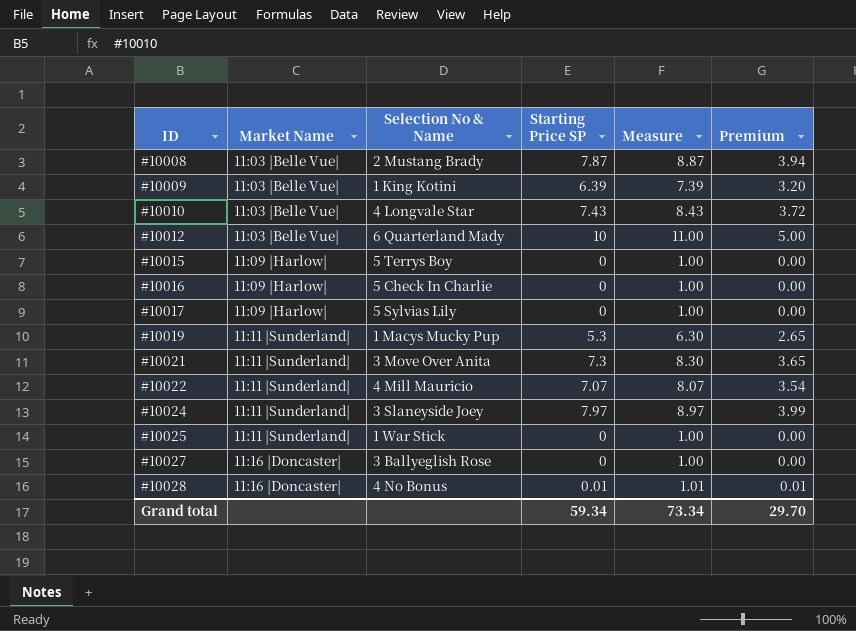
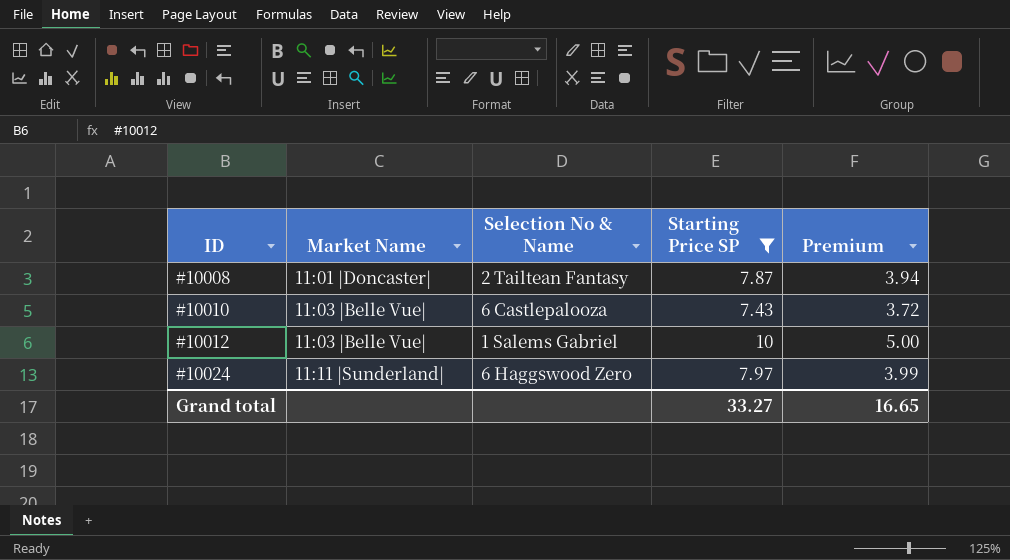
filter: none -> Starting Price SP >= 7.43
column Measure | formula: [Starting Price SP] + 1 -> none
#10008 | Market Name: 11:03 |Belle Vue| -> 11:01 |Doncaster|
#10008 | Selection No & Name: 2 Mustang Brady -> 2 Tailtean Fantasy
#10010 | Selection No & Name: 4 Longvale Star -> 6 Castlepalooza
#10012 | Selection No & Name: 6 Quarterland Mady -> 1 Salems Gabriel
#10024 | Selection No & Name: 3 Slaneyside Joey -> 6 Haggswood Zero
Grand total | Starting Price SP: 59.34 -> 33.27
Grand total | Premium: 29.70 -> 16.65

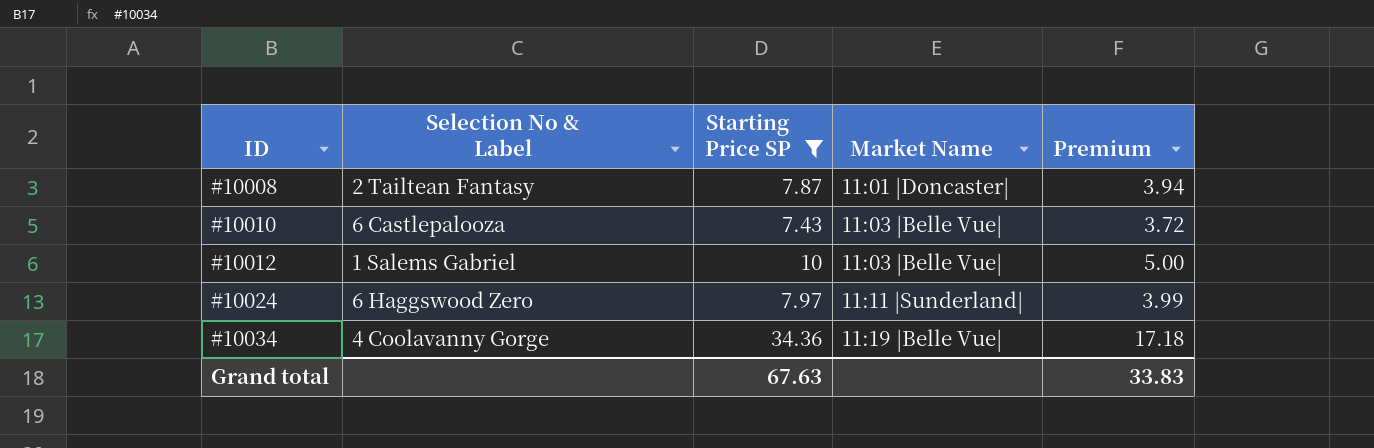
column name: Selection No & Name -> Selection No & Label
column Market Name | position: 2 -> 4
row #10034: none -> 4 Coolavanny Gorge | 34.36 | 11:19 |Belle Vue| | 17.18
Grand total | Starting Price SP: 33.27 -> 67.63
Grand total | Premium: 16.65 -> 33.83

